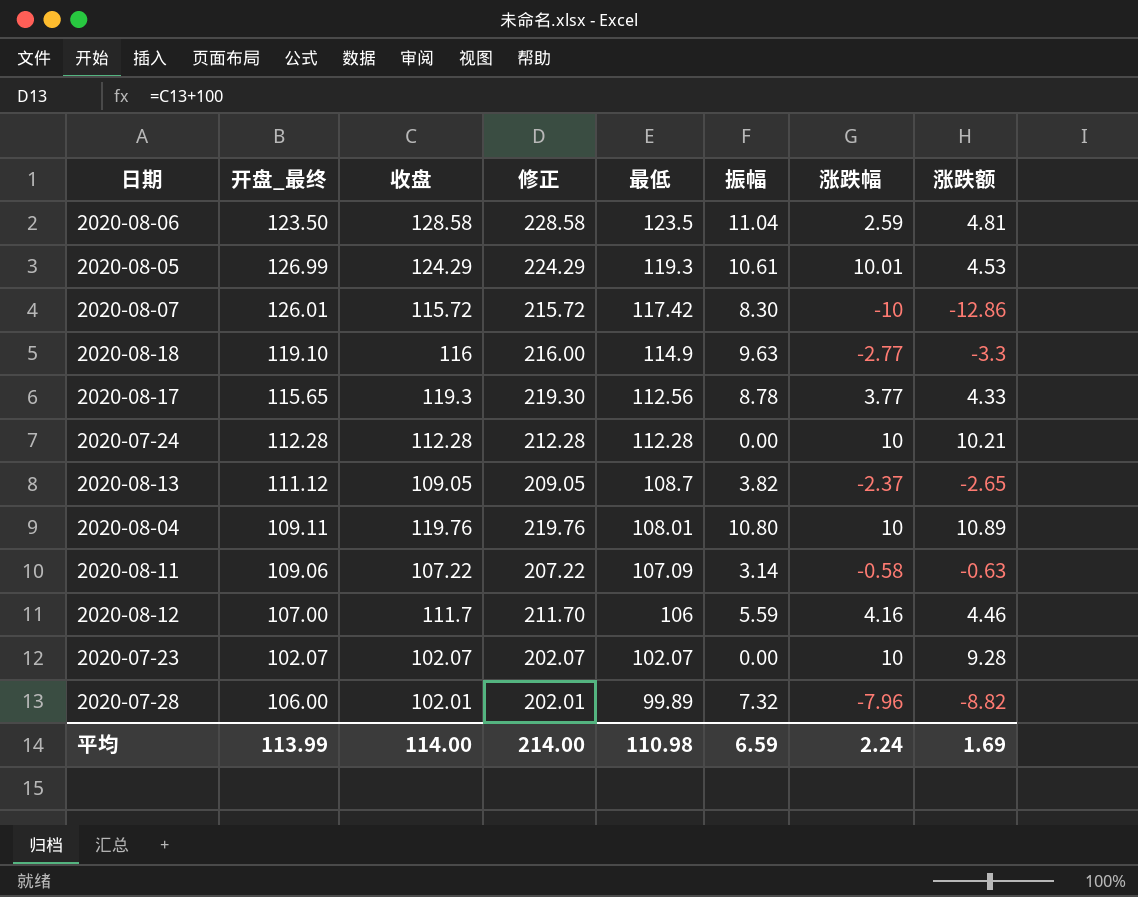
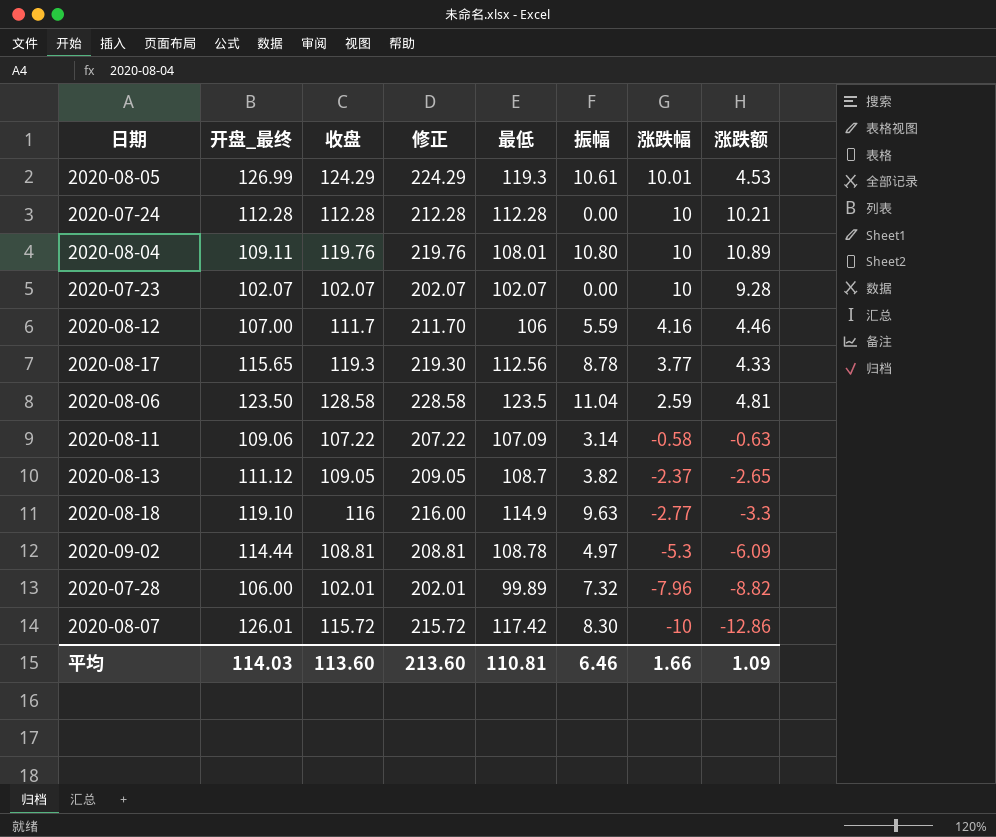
row order: 最低 descending -> 涨跌幅 descending
row 2020-09-02: none -> 114.44 | 108.81 | 208.81 | 108.78 | 4.97 | -5.3 | -6.09
平均 | 开盘_最终: 113.99 -> 114.03
平均 | 收盘: 114.00 -> 113.60
平均 | 修正: 214.00 -> 213.60
平均 | 最低: 110.98 -> 110.81
平均 | 振幅: 6.59 -> 6.46
平均 | 涨跌幅: 2.24 -> 1.66
平均 | 涨跌额: 1.69 -> 1.09

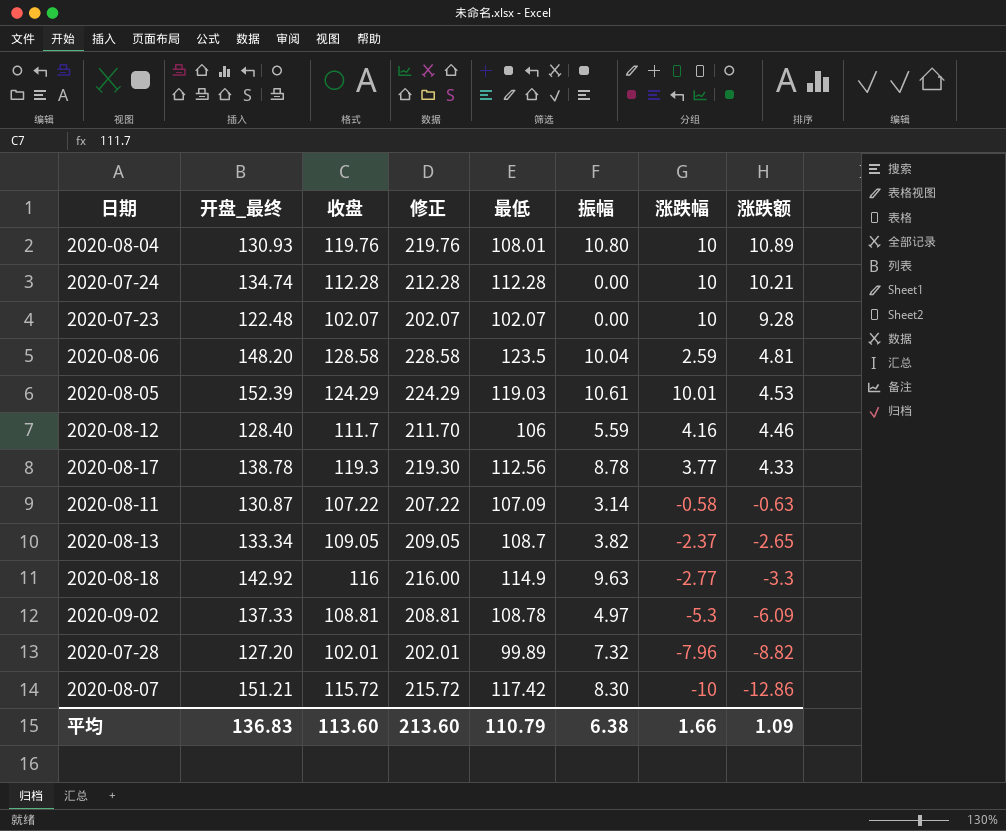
row order: 涨跌幅 descending -> 涨跌额 descending
2020-08-04 | 开盘_最终: 109.11 -> 130.93
2020-07-24 | 开盘_最终: 112.28 -> 134.74
2020-07-23 | 开盘_最终: 102.07 -> 122.48
2020-08-06 | 开盘_最终: 123.50 -> 148.20
2020-08-06 | 振幅: 11.04 -> 10.04
2020-08-05 | 开盘_最终: 126.99 -> 152.39
2020-08-05 | 最低: 119.3 -> 119.03
2020-08-12 | 开盘_最终: 107.00 -> 128.40
2020-08-17 | 开盘_最终: 115.65 -> 138.78
2020-08-11 | 开盘_最终: 109.06 -> 130.87
2020-08-13 | 开盘_最终: 111.12 -> 133.34
2020-08-18 | 开盘_最终: 119.10 -> 142.92
2020-09-02 | 开盘_最终: 114.44 -> 137.33
2020-07-28 | 开盘_最终: 106.00 -> 127.20
2020-08-07 | 开盘_最终: 126.01 -> 151.21
平均 | 开盘_最终: 114.03 -> 136.83
平均 | 最低: 110.81 -> 110.79
平均 | 振幅: 6.46 -> 6.38

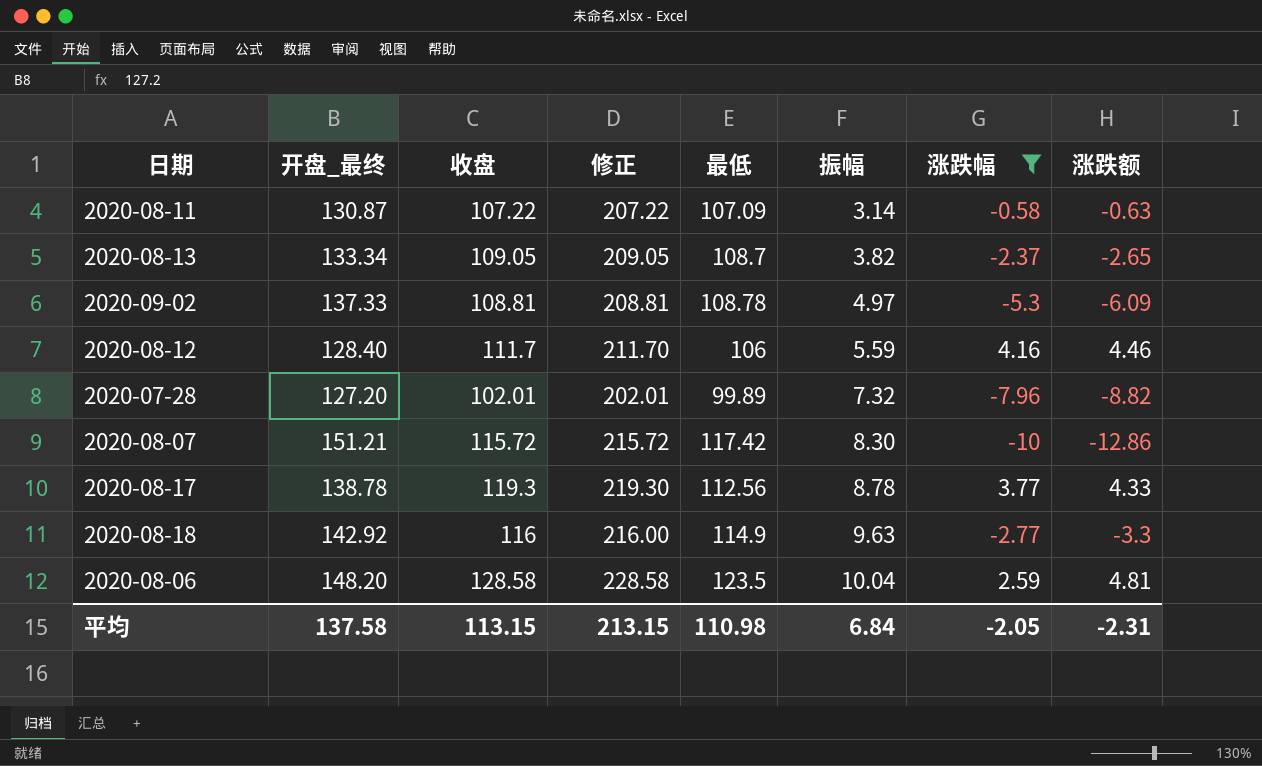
filter: none -> 涨跌幅 <= 4.16
row order: 涨跌额 descending -> 振幅 ascending
平均 | 开盘_最终: 136.83 -> 137.58
平均 | 收盘: 113.60 -> 113.15
平均 | 修正: 213.60 -> 213.15
平均 | 最低: 110.79 -> 110.98
平均 | 振幅: 6.38 -> 6.84
平均 | 涨跌幅: 1.66 -> -2.05
平均 | 涨跌额: 1.09 -> -2.31

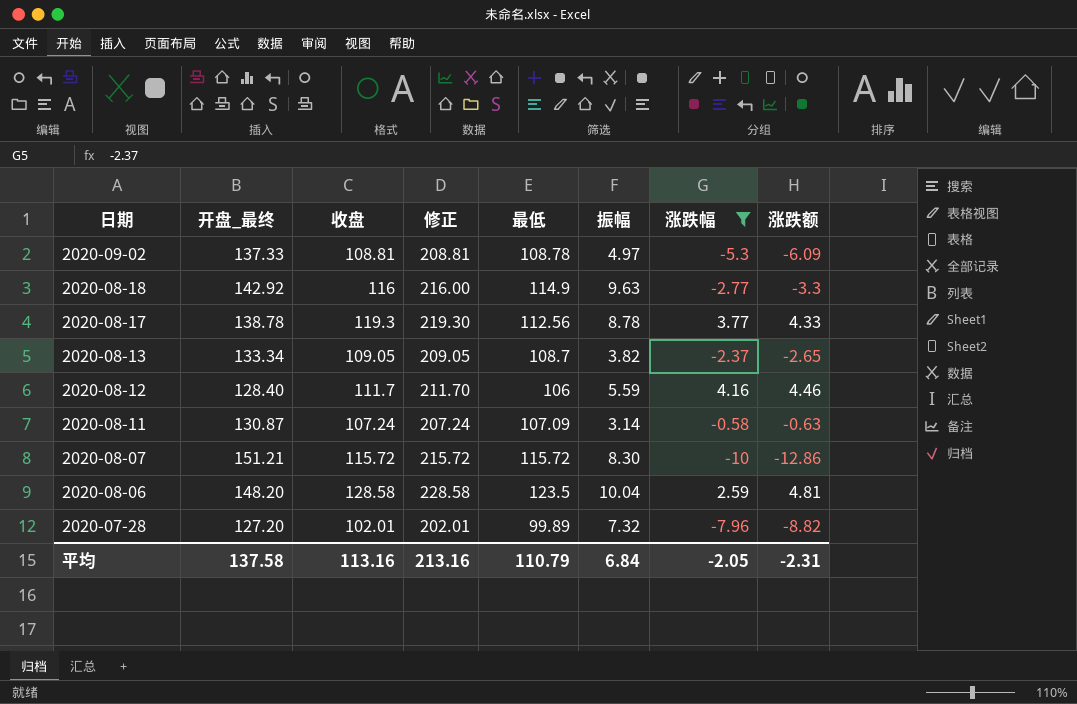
row order: 振幅 ascending -> 日期 descending
2020-08-11 | 收盘: 107.22 -> 107.24
2020-08-11 | 修正: 207.22 -> 207.24
2020-08-07 | 最低: 117.42 -> 115.72
平均 | 收盘: 113.15 -> 113.16
平均 | 修正: 213.15 -> 213.16
平均 | 最低: 110.98 -> 110.79

